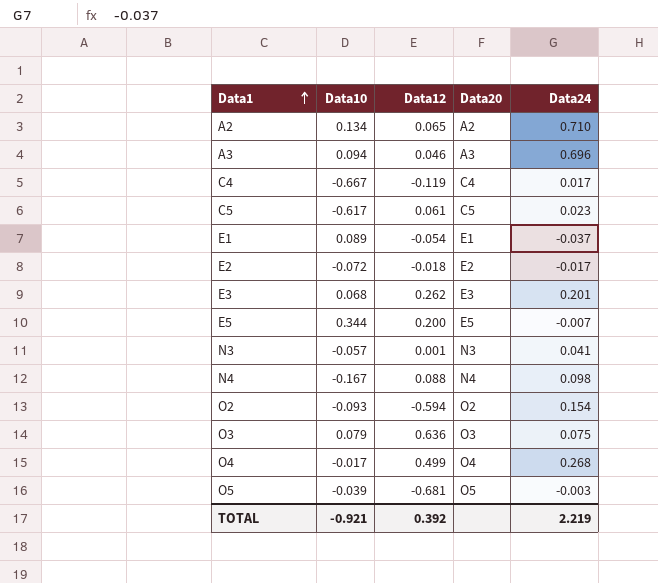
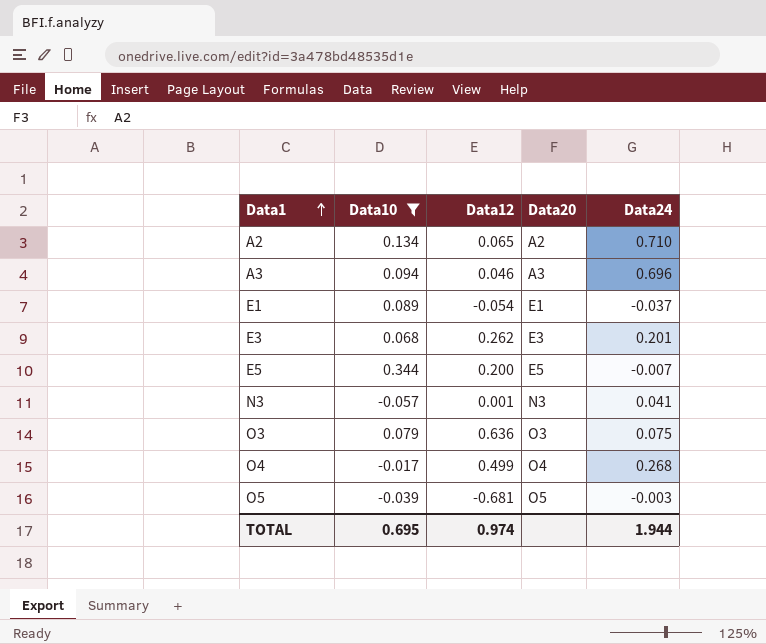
filter: none -> Data10 >= -0.057
TOTAL | Data10: -0.921 -> 0.695
TOTAL | Data12: 0.392 -> 0.974
TOTAL | Data24: 2.219 -> 1.944

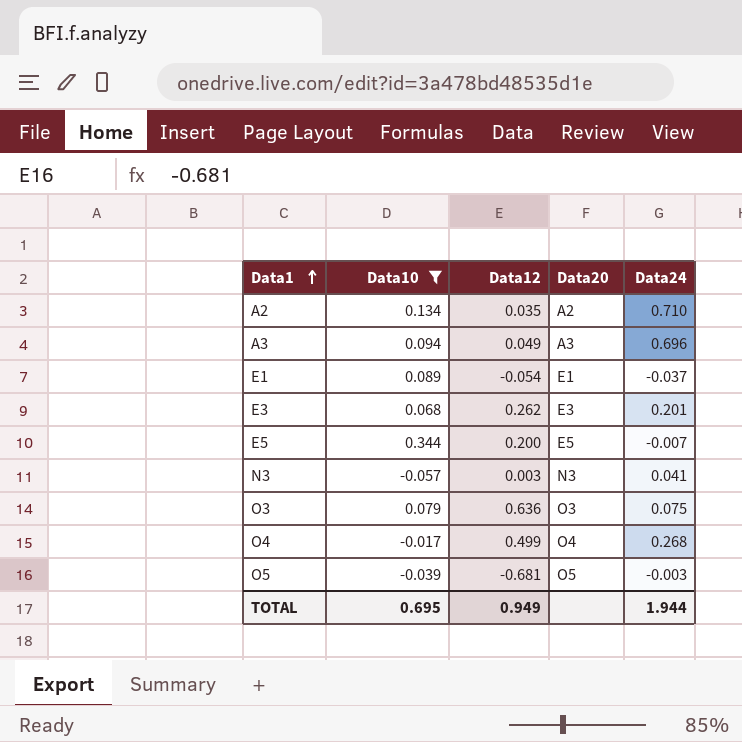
A2 | Data12: 0.065 -> 0.035
A3 | Data12: 0.046 -> 0.049
N3 | Data12: 0.001 -> 0.003
TOTAL | Data12: 0.974 -> 0.949

